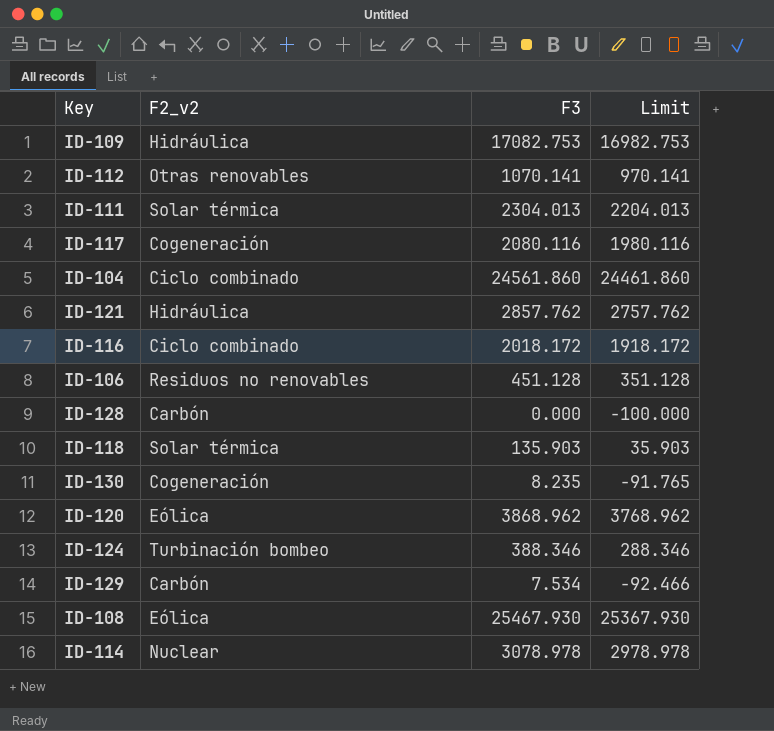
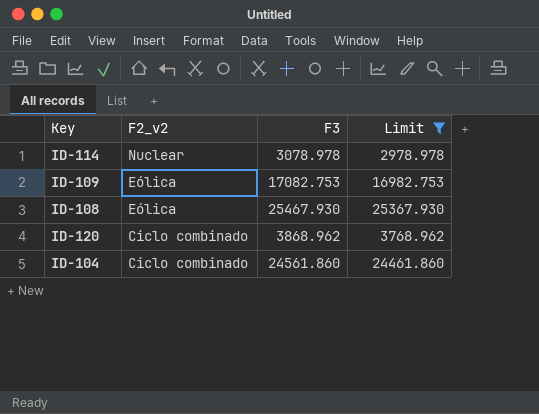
filter: none -> Limit >= 2978.978
row order: none -> F2_v2 descending
ID-109 | F2_v2: Hidráulica -> Eólica
ID-120 | F2_v2: Eólica -> Ciclo combinado

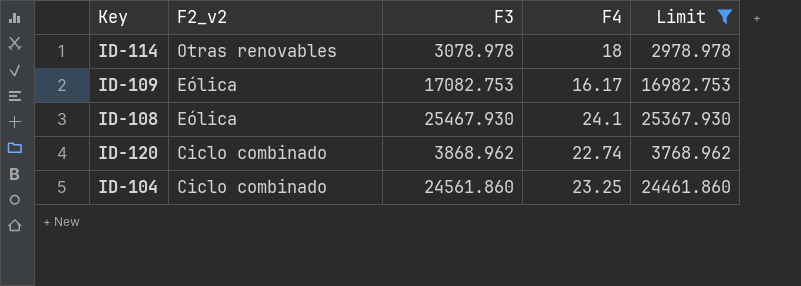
column F4 | position: none -> 4
ID-114 | F2_v2: Nuclear -> Otras renovables

